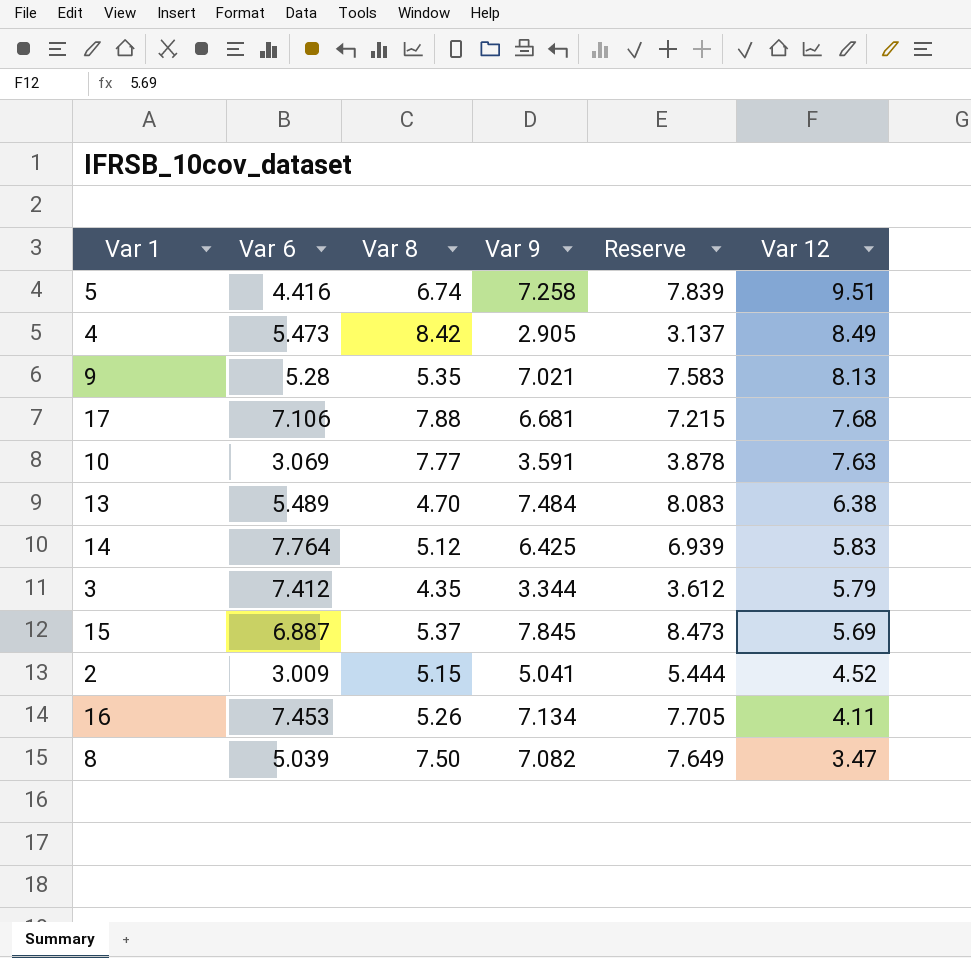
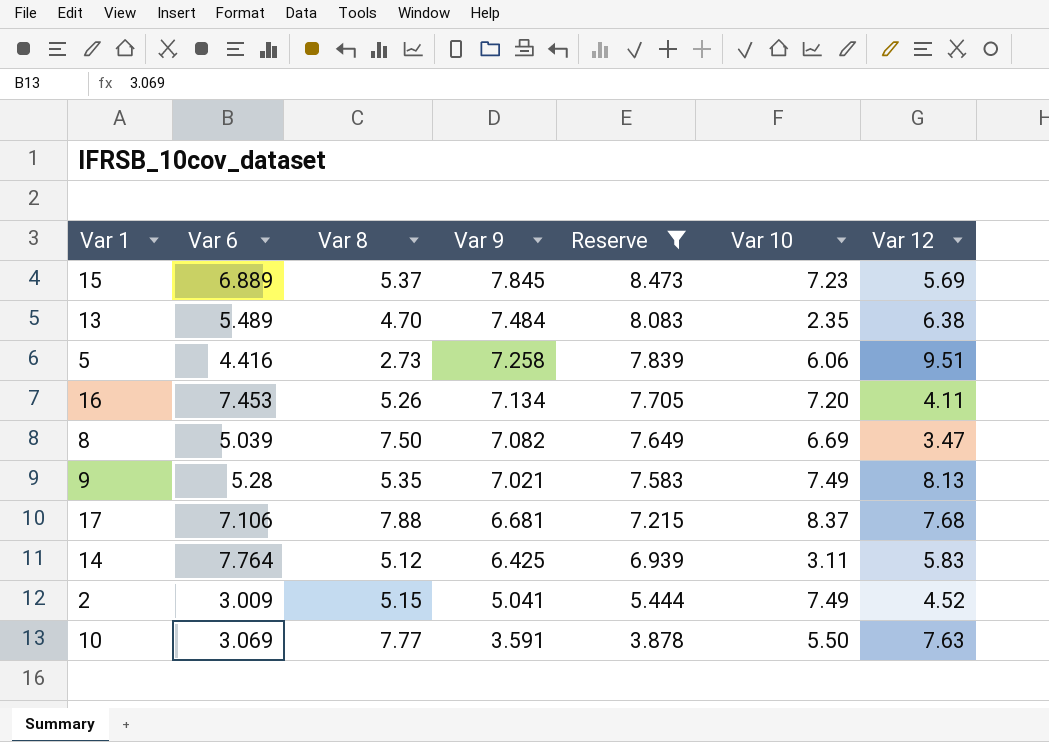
filter: none -> Reserve >= 3.878
row order: Var 12 descending -> Var 9 descending
column Var 10 | position: none -> 6
15 | Var 6: 6.887 -> 6.889
5 | Var 8: 6.74 -> 2.73

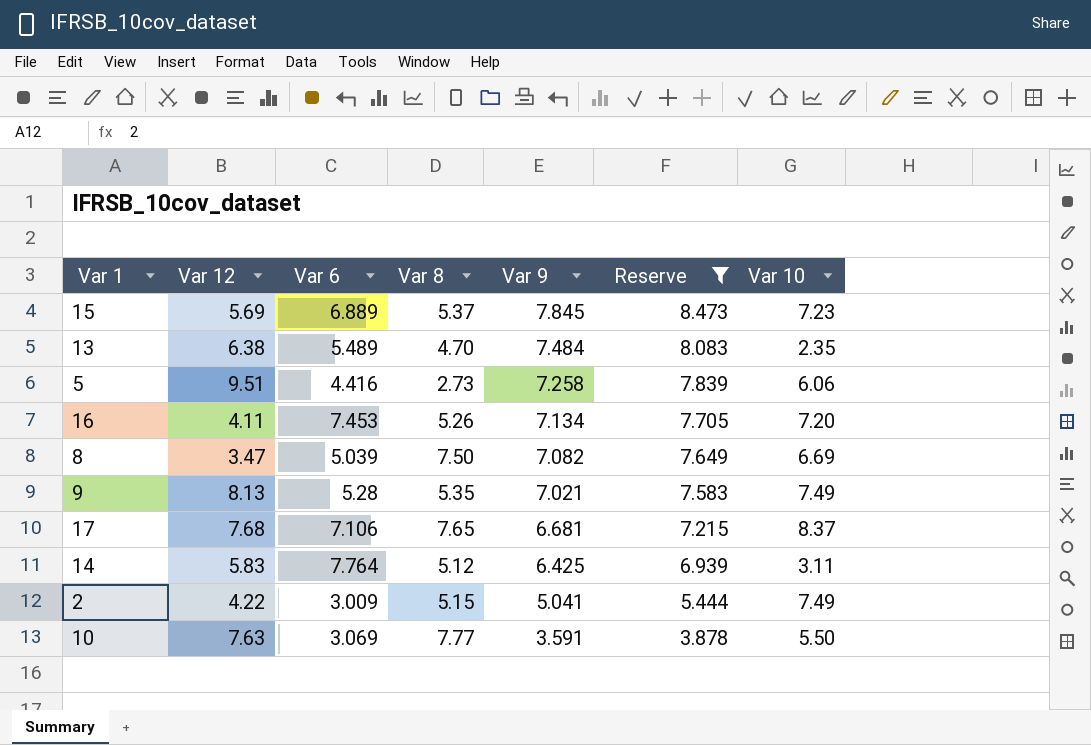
column Var 12 | position: 7 -> 2
17 | Var 8: 7.88 -> 7.65
2 | Var 12: 4.52 -> 4.22

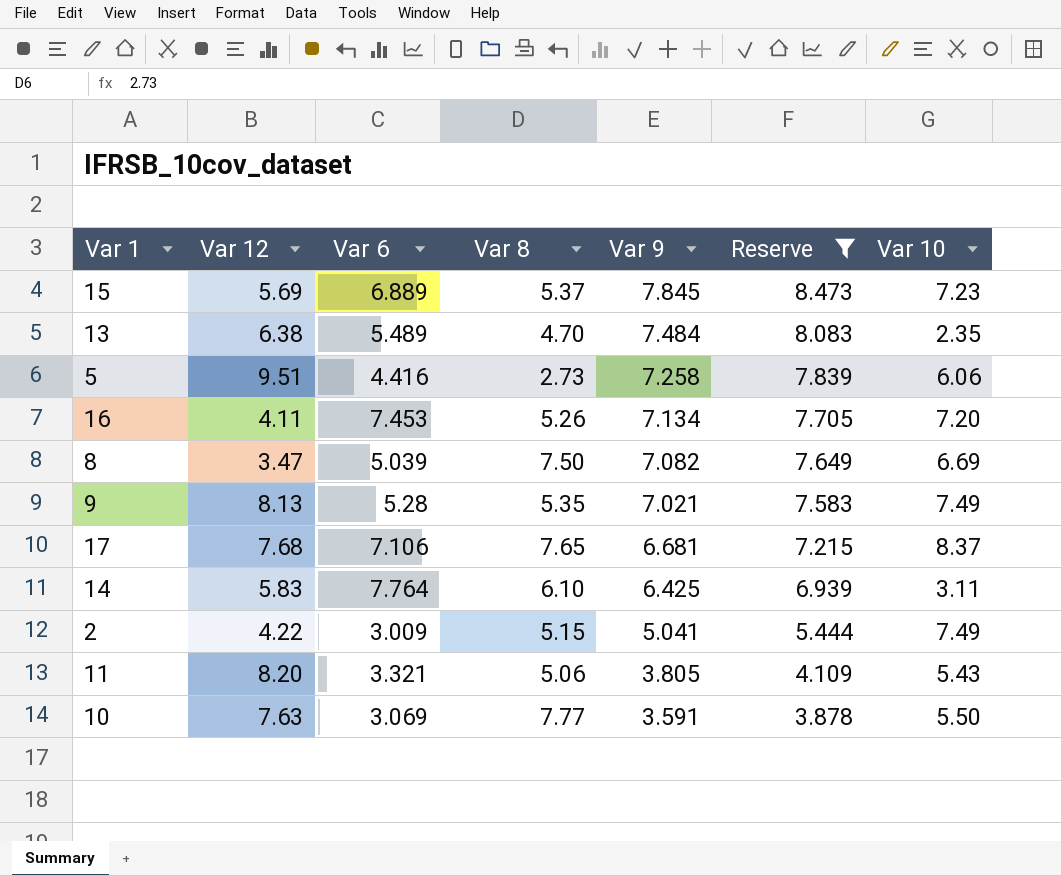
14 | Var 8: 5.12 -> 6.10
row 11: none -> 8.20 | 3.321 | 5.06 | 3.805 | 4.109 | 5.43

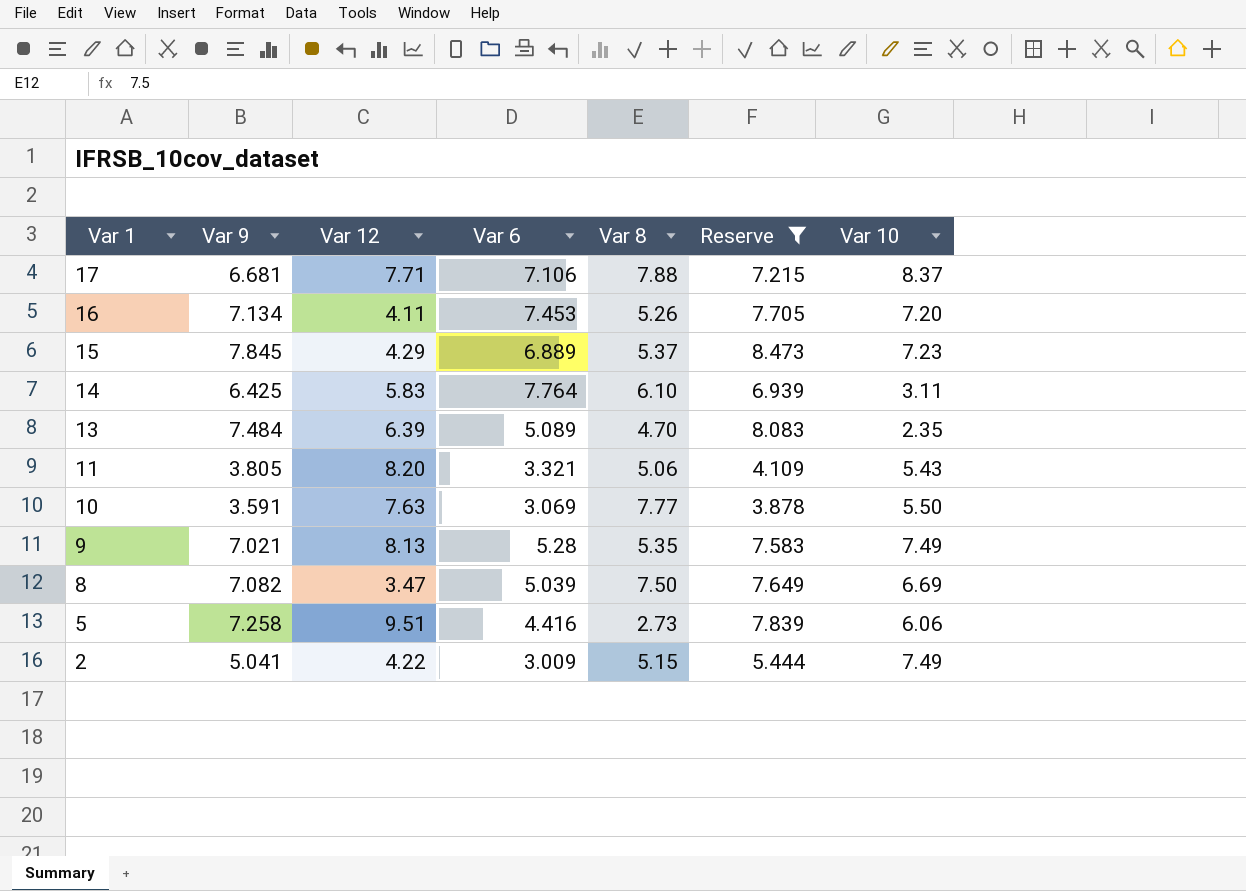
row order: Var 9 descending -> Var 1 descending
column Var 9 | position: 5 -> 2
17 | Var 12: 7.68 -> 7.71
17 | Var 8: 7.65 -> 7.88
15 | Var 12: 5.69 -> 4.29
13 | Var 12: 6.38 -> 6.39
13 | Var 6: 5.489 -> 5.089

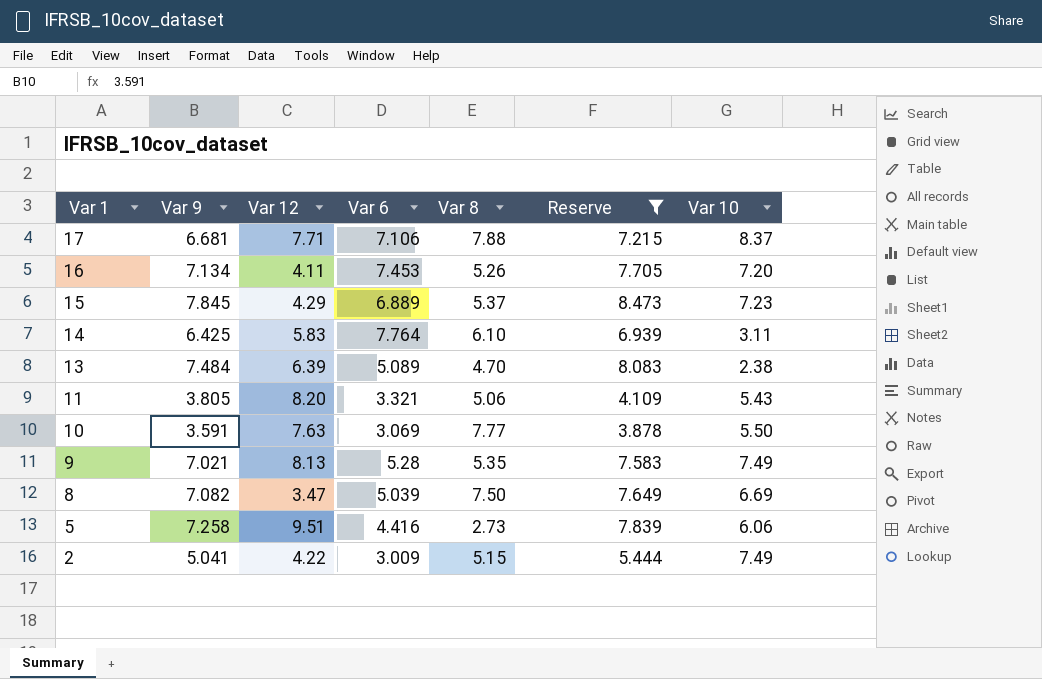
13 | Var 10: 2.35 -> 2.38

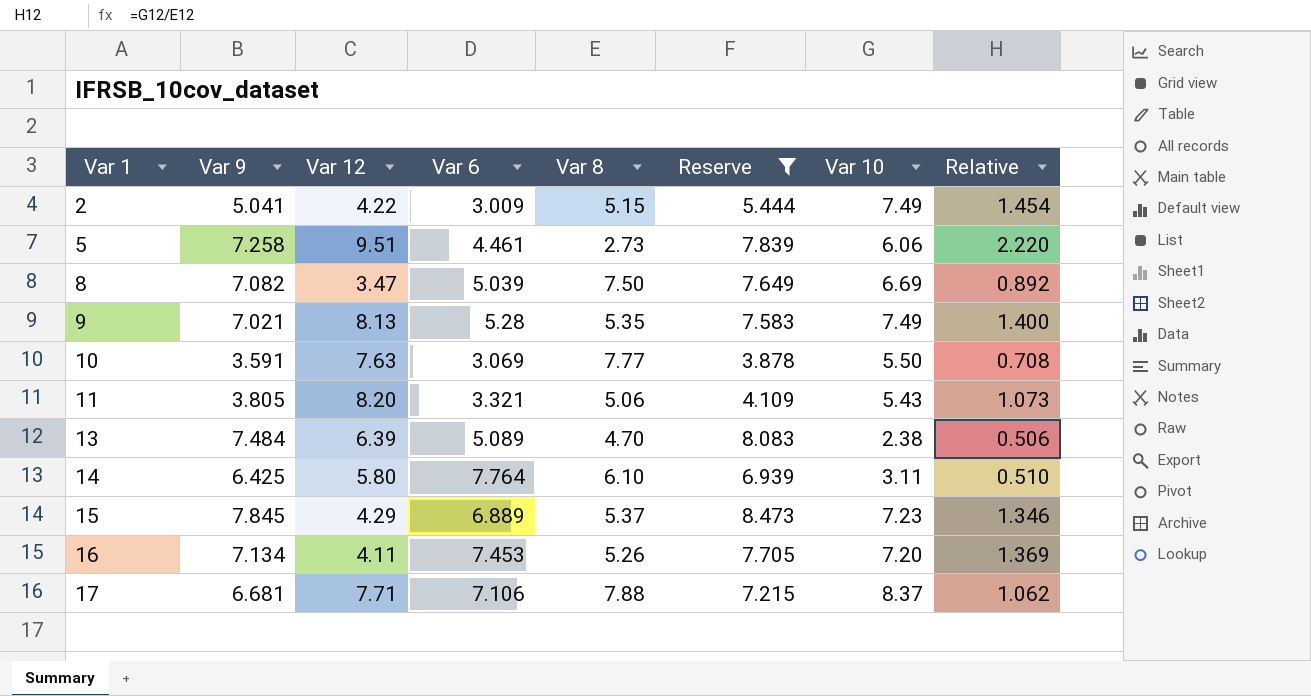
row order: Var 1 descending -> Var 1 ascending
column Relative | formula: none -> [Var 10] / [Var 8]
5 | Var 6: 4.416 -> 4.461
14 | Var 12: 5.83 -> 5.80

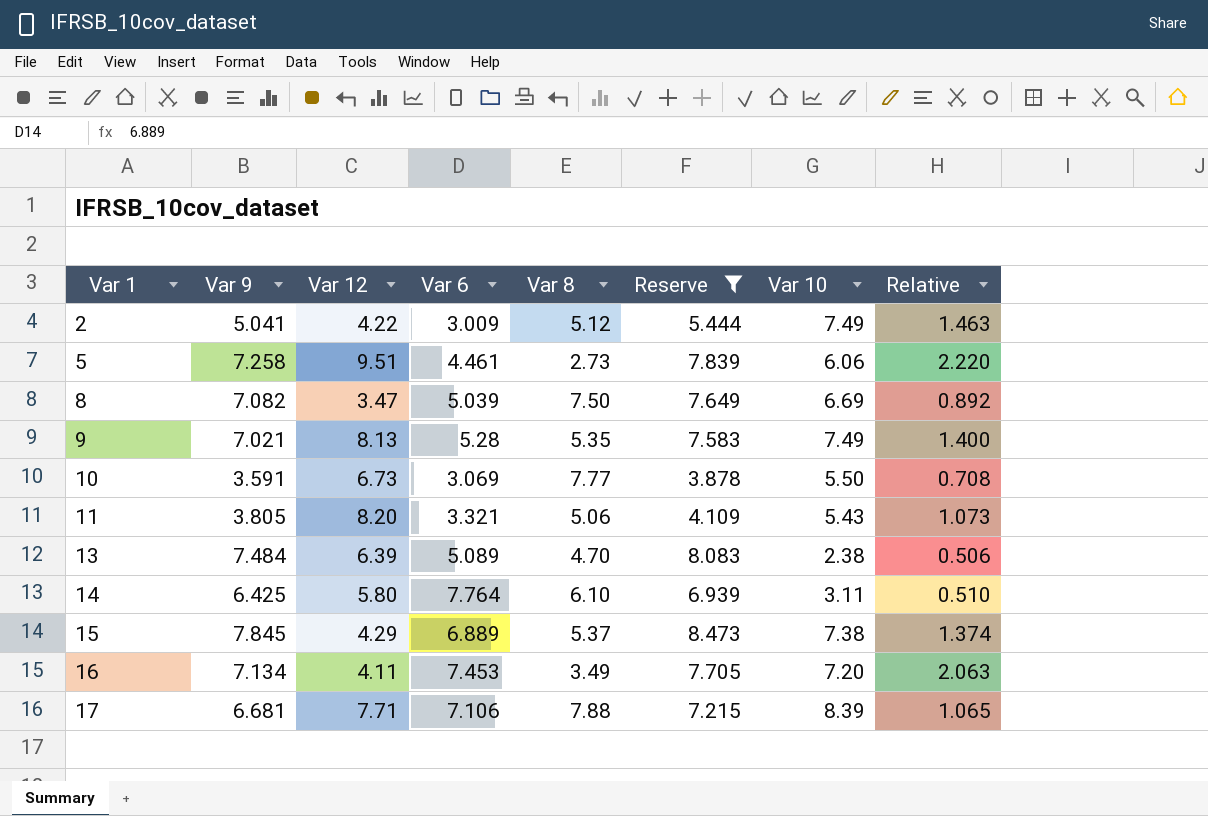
2 | Var 8: 5.15 -> 5.12
2 | Relative: 1.454 -> 1.463
10 | Var 12: 7.63 -> 6.73
15 | Var 10: 7.23 -> 7.38
15 | Relative: 1.346 -> 1.374
16 | Var 8: 5.26 -> 3.49
16 | Relative: 1.369 -> 2.063
17 | Var 10: 8.37 -> 8.39
17 | Relative: 1.062 -> 1.065

